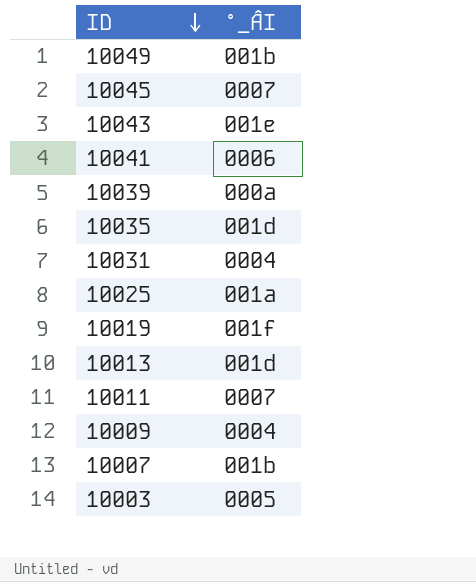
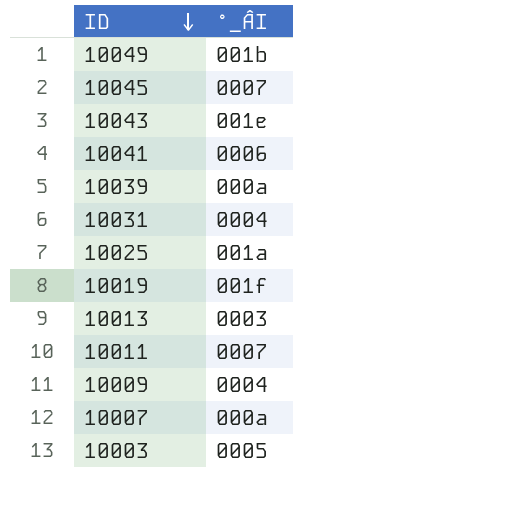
row 10035: 001d -> none
10013 | °_ÂI: 001d -> 0003
10007 | °_ÂI: 001b -> 000a

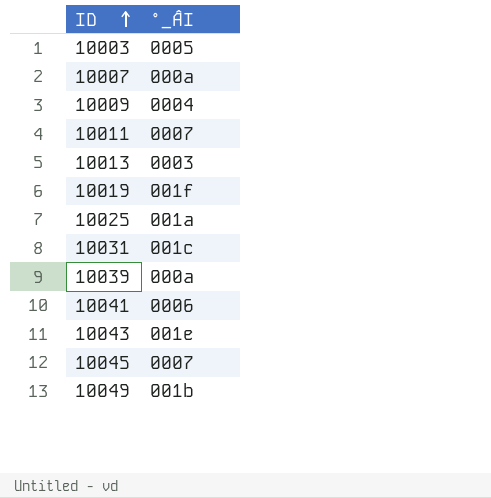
row order: ID descending -> ID ascending
10031 | °_ÂI: 0004 -> 001c

